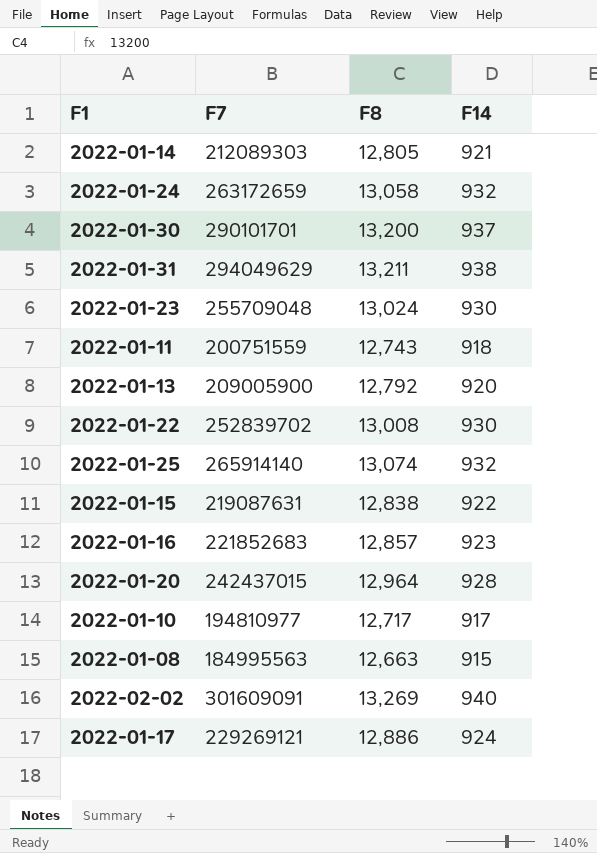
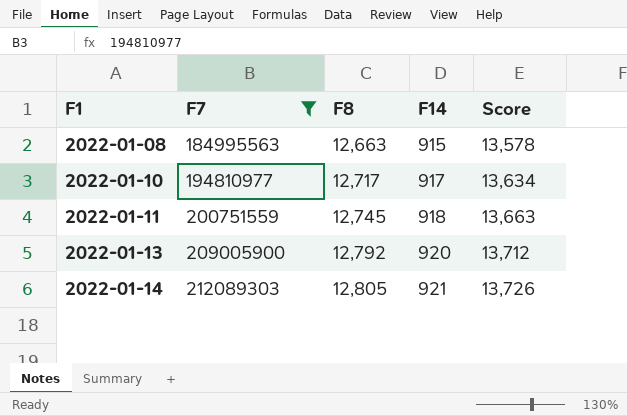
filter: none -> F7 <= 212089303
row order: none -> F1 ascending
column Score | formula: none -> [F8] + [F14]
2022-01-11 | F8: 12,743 -> 12,745

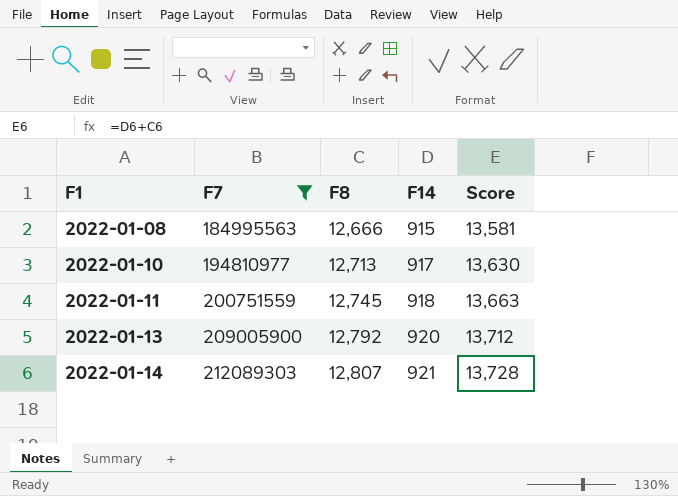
2022-01-08 | F8: 12,663 -> 12,666
2022-01-08 | Score: 13,578 -> 13,581
2022-01-10 | F8: 12,717 -> 12,713
2022-01-10 | Score: 13,634 -> 13,630
2022-01-14 | F8: 12,805 -> 12,807
2022-01-14 | Score: 13,726 -> 13,728

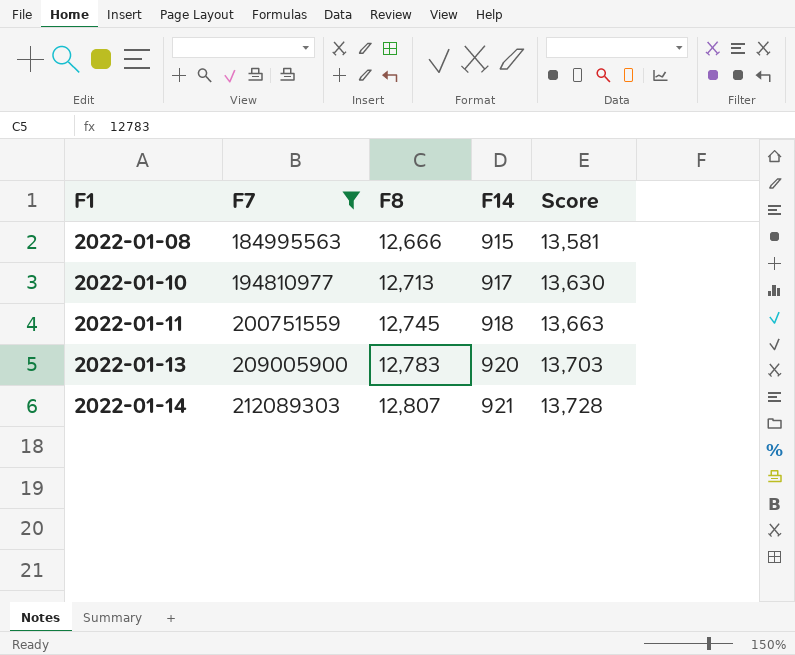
2022-01-13 | F8: 12,792 -> 12,783
2022-01-13 | Score: 13,712 -> 13,703

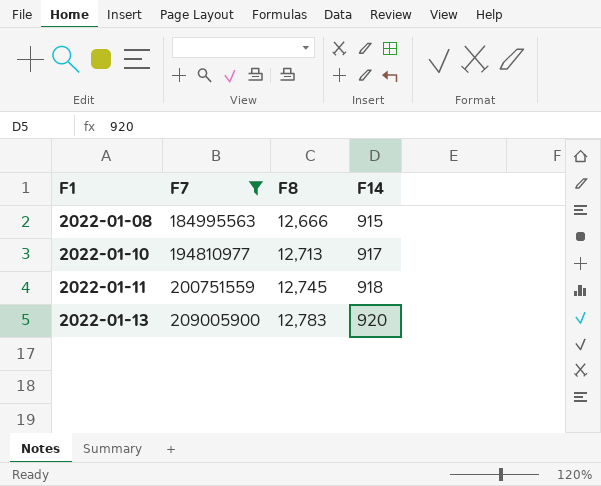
column Score | formula: [F8] + [F14] -> none
row 2022-01-14: 212089303 | 12,807 | 921 | 13,728 -> none

